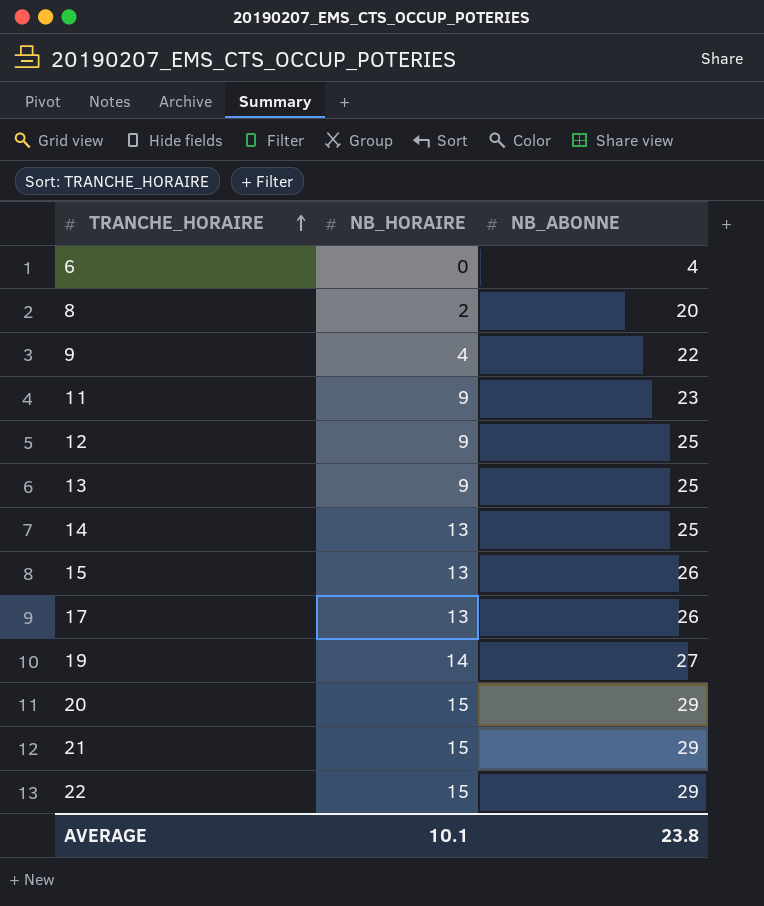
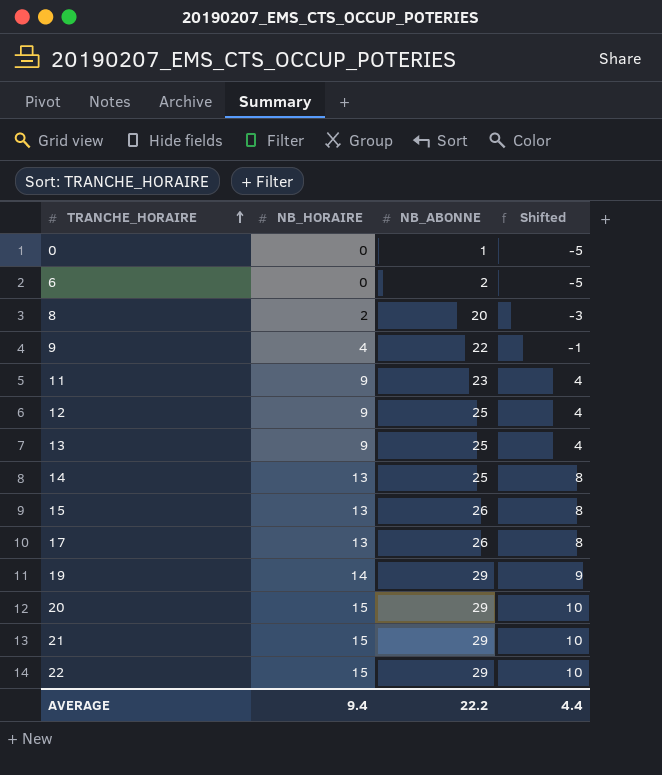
column Shifted | formula: none -> [NB_HORAIRE] - 5
row 0: none -> 0 | 1 | -5
6 | NB_ABONNE: 4 -> 2
19 | NB_ABONNE: 27 -> 29
AVERAGE | NB_HORAIRE: 10.1 -> 9.4
AVERAGE | NB_ABONNE: 23.8 -> 22.2

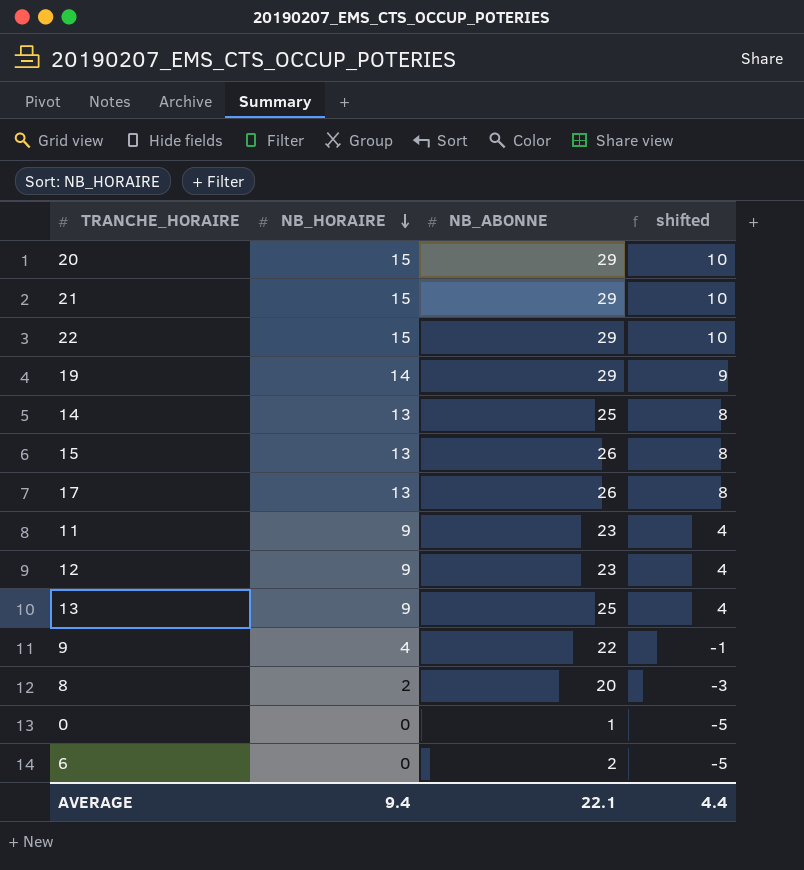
row order: TRANCHE_HORAIRE ascending -> NB_HORAIRE descending
column name: Shifted -> shifted
12 | NB_ABONNE: 25 -> 23
AVERAGE | NB_ABONNE: 22.2 -> 22.1

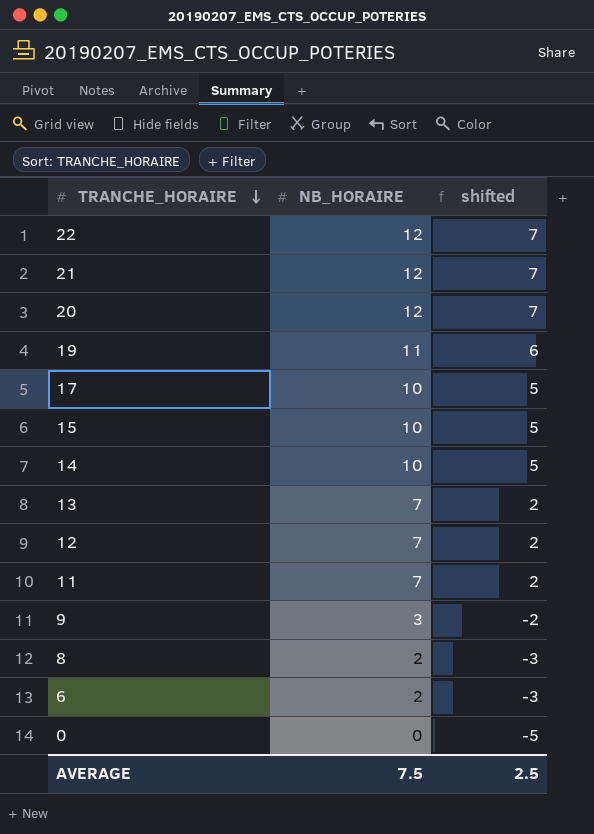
row order: NB_HORAIRE descending -> TRANCHE_HORAIRE descending
column NB_ABONNE | position: 3 -> none
22 | NB_HORAIRE: 15 -> 12
22 | shifted: 10 -> 7
21 | NB_HORAIRE: 15 -> 12
21 | shifted: 10 -> 7
20 | NB_HORAIRE: 15 -> 12
20 | shifted: 10 -> 7
19 | NB_HORAIRE: 14 -> 11
19 | shifted: 9 -> 6
17 | NB_HORAIRE: 13 -> 10
17 | shifted: 8 -> 5
15 | NB_HORAIRE: 13 -> 10
15 | shifted: 8 -> 5
14 | NB_HORAIRE: 13 -> 10
14 | shifted: 8 -> 5
13 | NB_HORAIRE: 9 -> 7
13 | shifted: 4 -> 2
12 | NB_HORAIRE: 9 -> 7
12 | shifted: 4 -> 2
11 | NB_HORAIRE: 9 -> 7
11 | shifted: 4 -> 2
9 | NB_HORAIRE: 4 -> 3
9 | shifted: -1 -> -2
6 | NB_HORAIRE: 0 -> 2
6 | shifted: -5 -> -3
AVERAGE | NB_HORAIRE: 9.4 -> 7.5
AVERAGE | shifted: 4.4 -> 2.5

